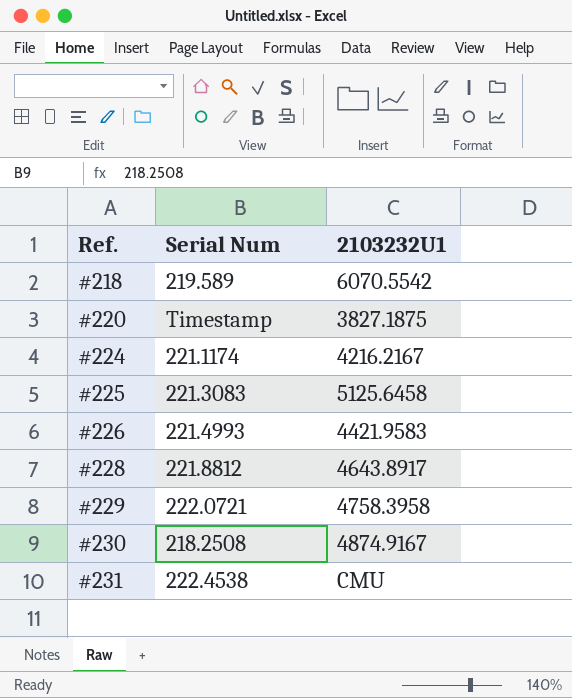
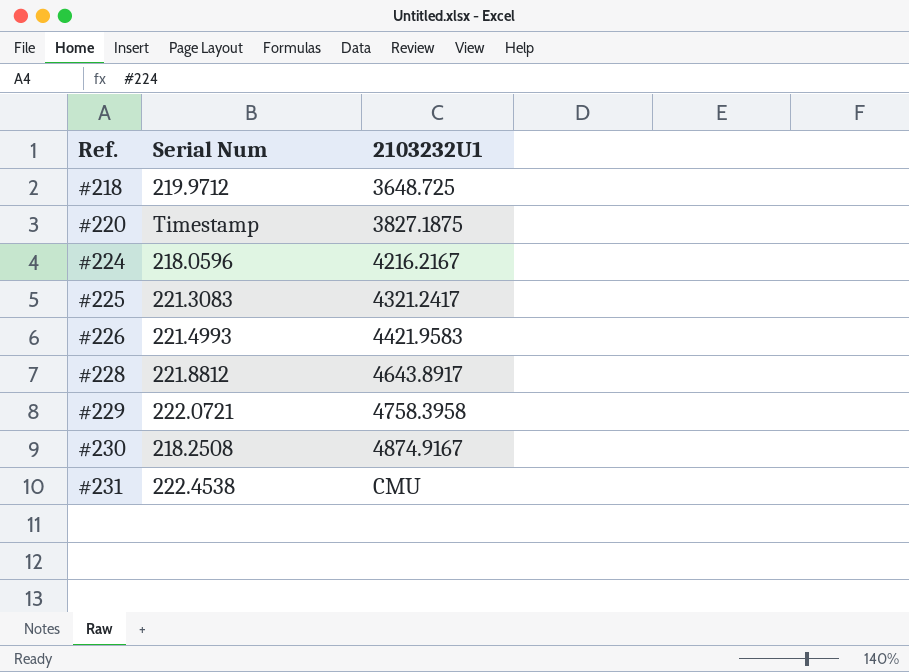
#218 | Serial Num: 219.589 -> 219.9712
#218 | 2103232U1: 6070.5542 -> 3648.725
#224 | Serial Num: 221.1174 -> 218.0596
#225 | 2103232U1: 5125.6458 -> 4321.2417

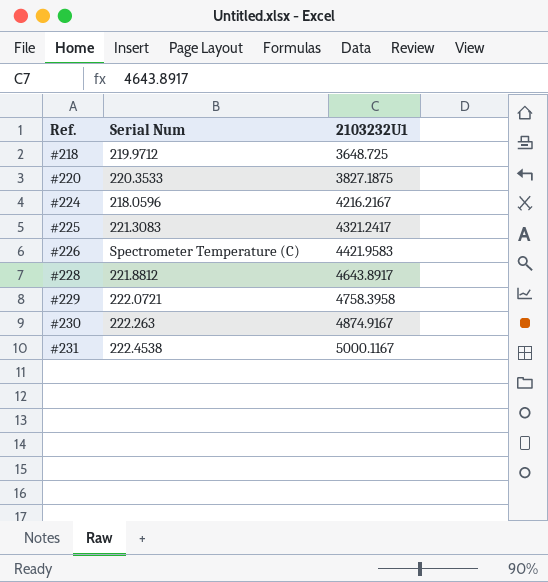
#220 | Serial Num: Timestamp -> 220.3533
#226 | Serial Num: 221.4993 -> Spectrometer Temperature (C)
#230 | Serial Num: 218.2508 -> 222.263
#231 | 2103232U1: CMU -> 5000.1167

